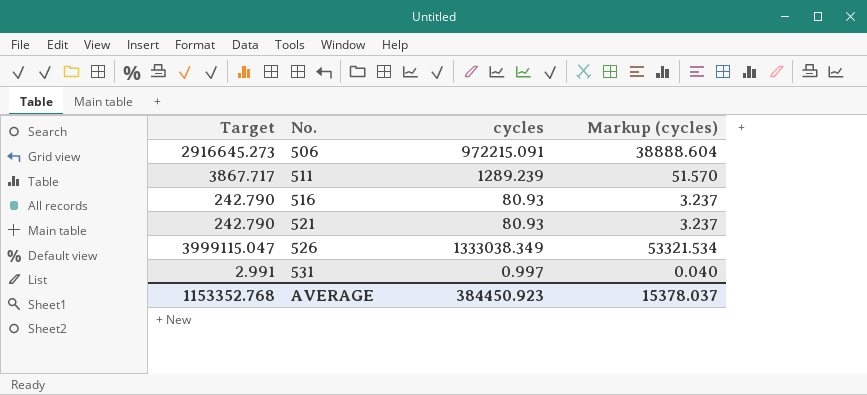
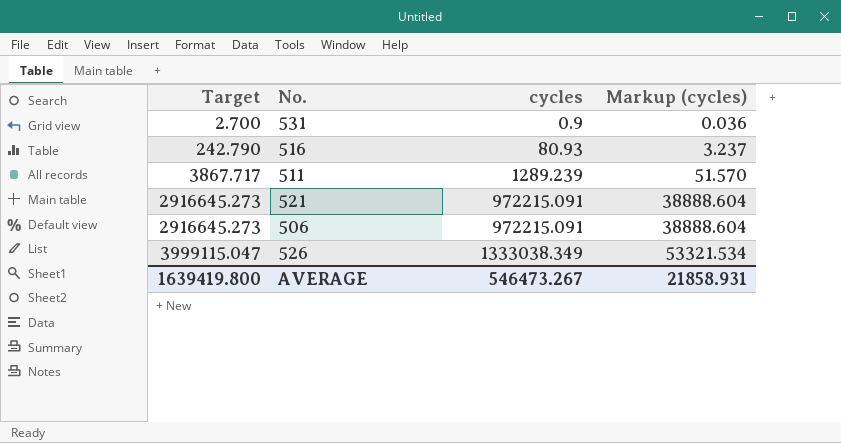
row order: No. ascending -> Target ascending
531 | Target: 2.991 -> 2.700
531 | cycles: 0.997 -> 0.9
531 | Markup (cycles): 0.040 -> 0.036
521 | Target: 242.790 -> 2916645.273
521 | cycles: 80.93 -> 972215.091
521 | Markup (cycles): 3.237 -> 38888.604
AVERAGE | Target: 1153352.768 -> 1639419.800
AVERAGE | cycles: 384450.923 -> 546473.267
AVERAGE | Markup (cycles): 15378.037 -> 21858.931

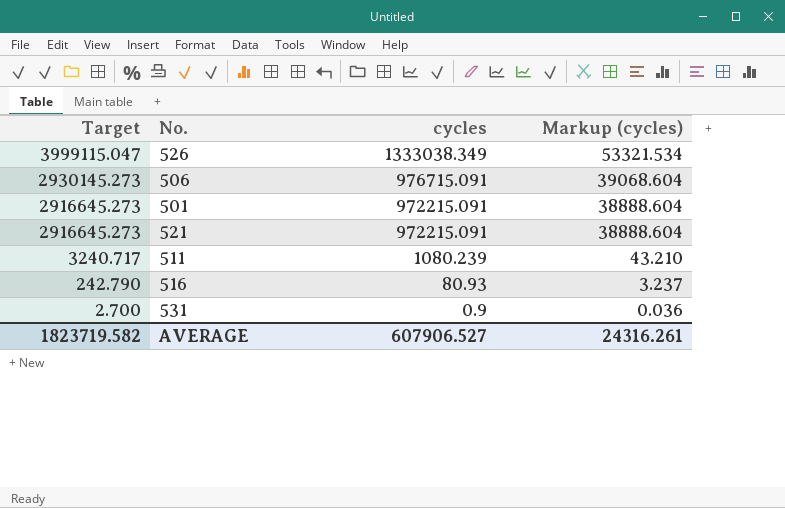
row order: Target ascending -> Target descending
506 | Target: 2916645.273 -> 2930145.273
506 | cycles: 972215.091 -> 976715.091
506 | Markup (cycles): 38888.604 -> 39068.604
row 501: none -> 2916645.273 | 972215.091 | 38888.604
511 | Target: 3867.717 -> 3240.717
511 | cycles: 1289.239 -> 1080.239
511 | Markup (cycles): 51.570 -> 43.210
AVERAGE | Target: 1639419.800 -> 1823719.582
AVERAGE | cycles: 546473.267 -> 607906.527
AVERAGE | Markup (cycles): 21858.931 -> 24316.261

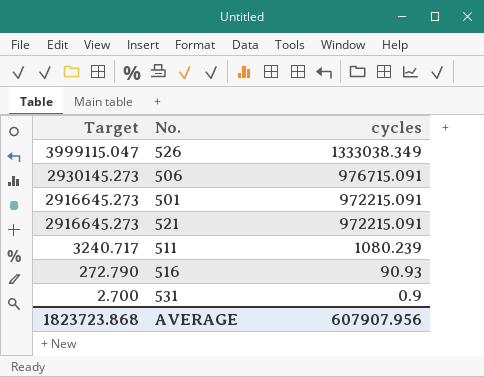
column Markup (cycles) | formula: [cycles] * 0.04 -> none
516 | Target: 242.790 -> 272.790
516 | cycles: 80.93 -> 90.93
AVERAGE | Target: 1823719.582 -> 1823723.868
AVERAGE | cycles: 607906.527 -> 607907.956

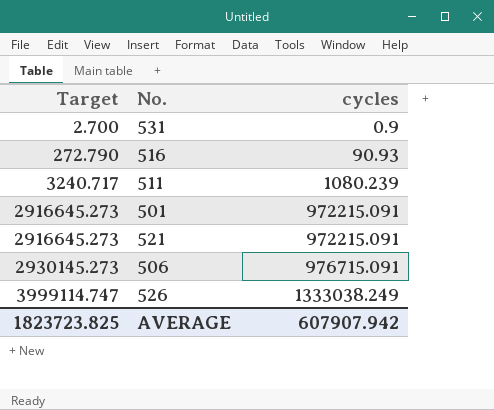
row order: Target descending -> Target ascending
526 | Target: 3999115.047 -> 3999114.747
526 | cycles: 1333038.349 -> 1333038.249
AVERAGE | Target: 1823723.868 -> 1823723.825
AVERAGE | cycles: 607907.956 -> 607907.942

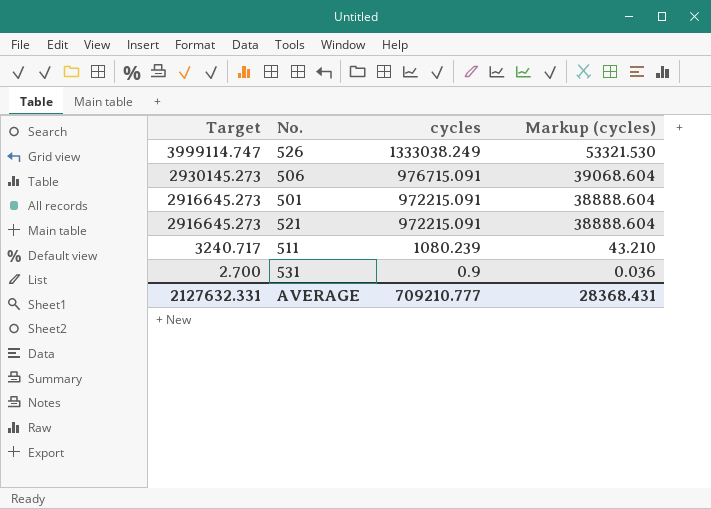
row order: Target ascending -> Target descending
column Markup (cycles) | formula: none -> [cycles] * 0.04
row 516: 272.790 | 90.93 -> none
AVERAGE | Target: 1823723.825 -> 2127632.331
AVERAGE | cycles: 607907.942 -> 709210.777

